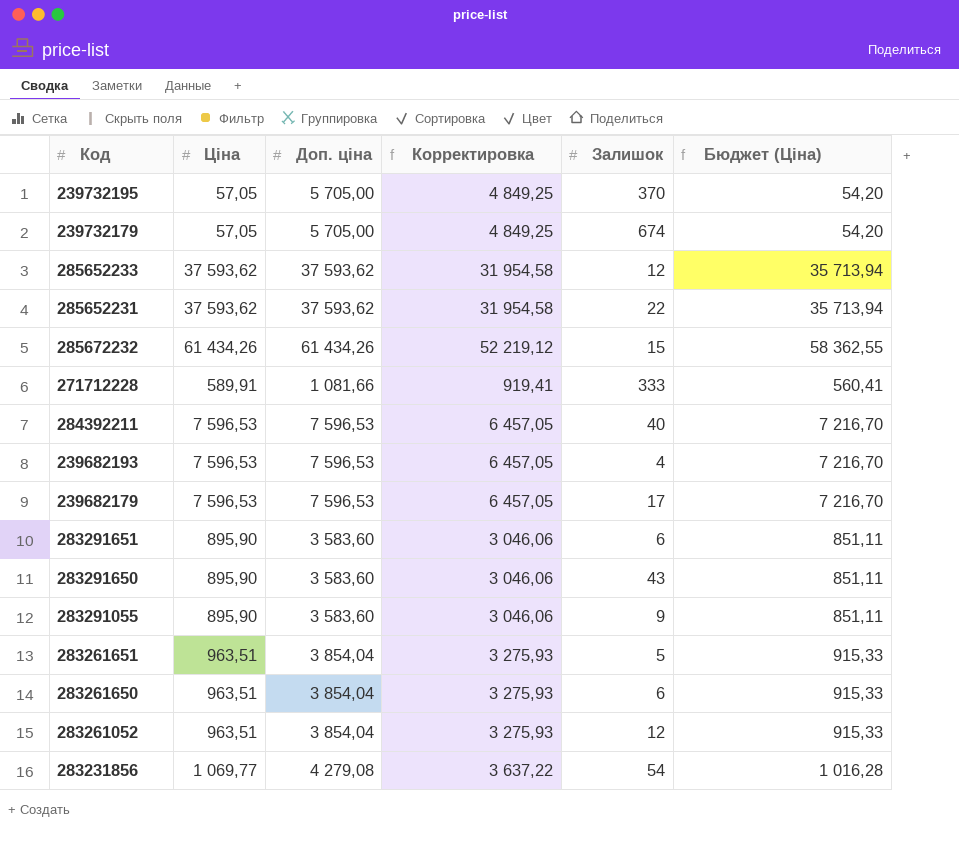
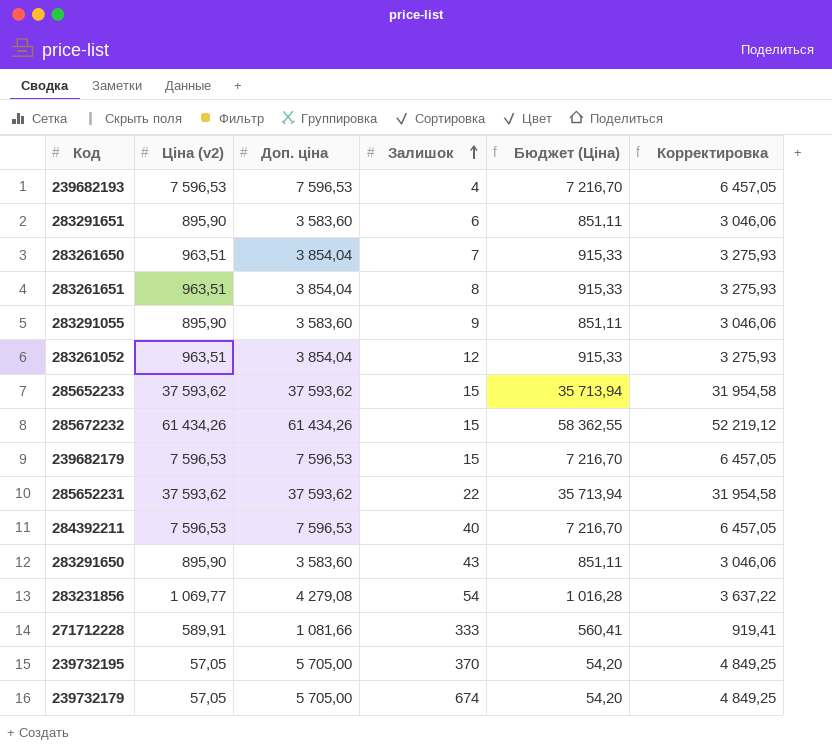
row order: none -> Залишок ascending
column name: Ціна -> Ціна (v2)
column Корректировка | position: 4 -> 6
283261650 | Залишок: 6 -> 7
283261651 | Залишок: 5 -> 8
285652233 | Залишок: 12 -> 15
239682179 | Залишок: 17 -> 15

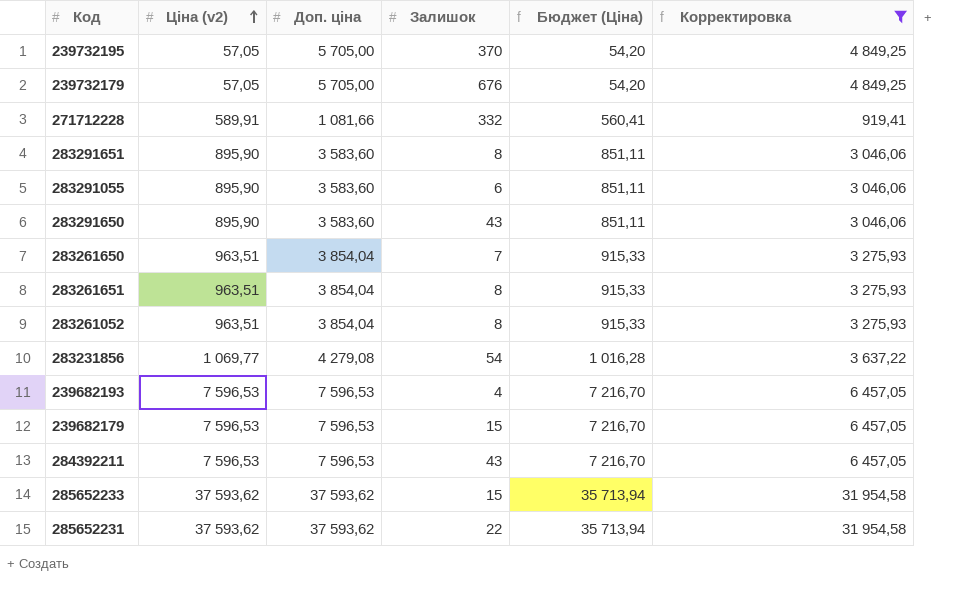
filter: none -> Корректировка != 52 219,12
row order: Залишок ascending -> Ціна (v2) ascending
239732179 | Залишок: 674 -> 676
271712228 | Залишок: 333 -> 332
283291651 | Залишок: 6 -> 8
283291055 | Залишок: 9 -> 6
283261052 | Залишок: 12 -> 8
284392211 | Залишок: 40 -> 43

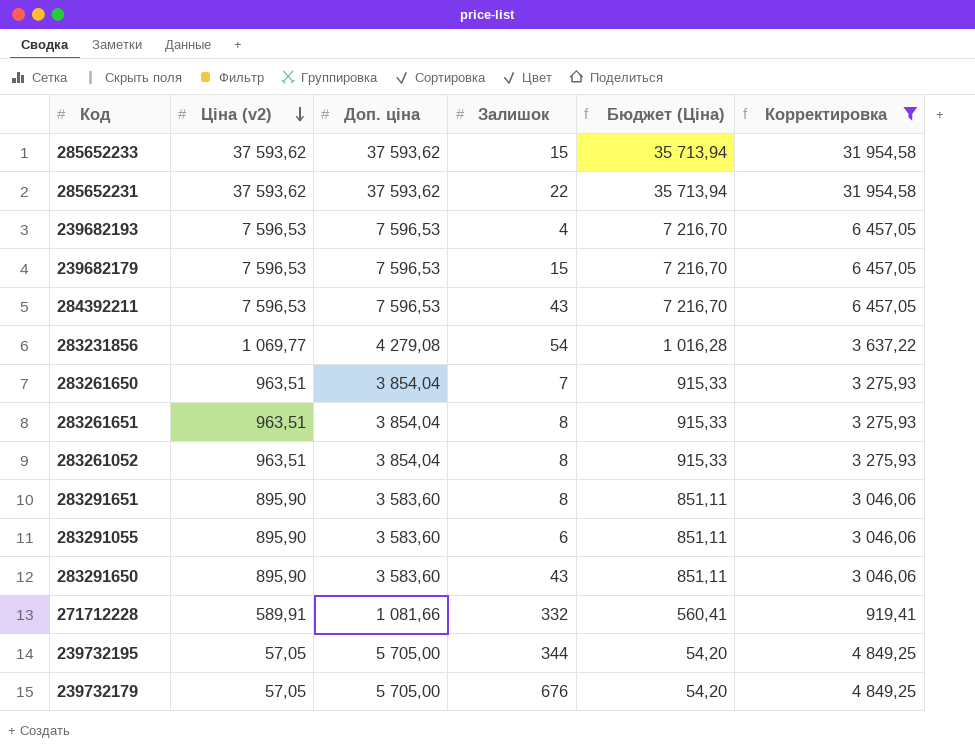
row order: Ціна (v2) ascending -> Ціна (v2) descending
239732195 | Залишок: 370 -> 344

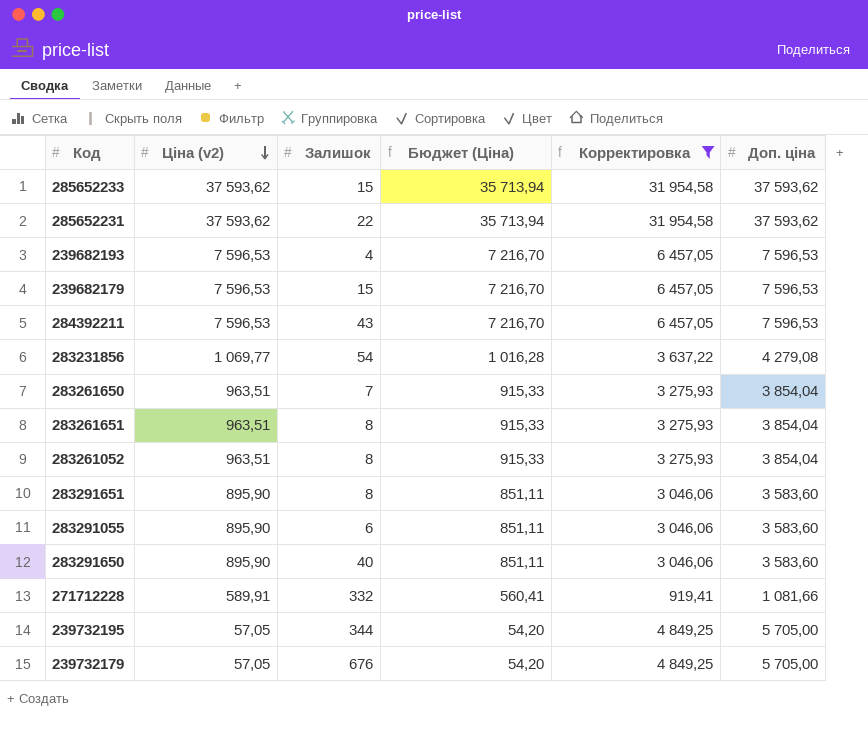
column Доп. ціна | position: 3 -> 6
283291650 | Залишок: 43 -> 40

